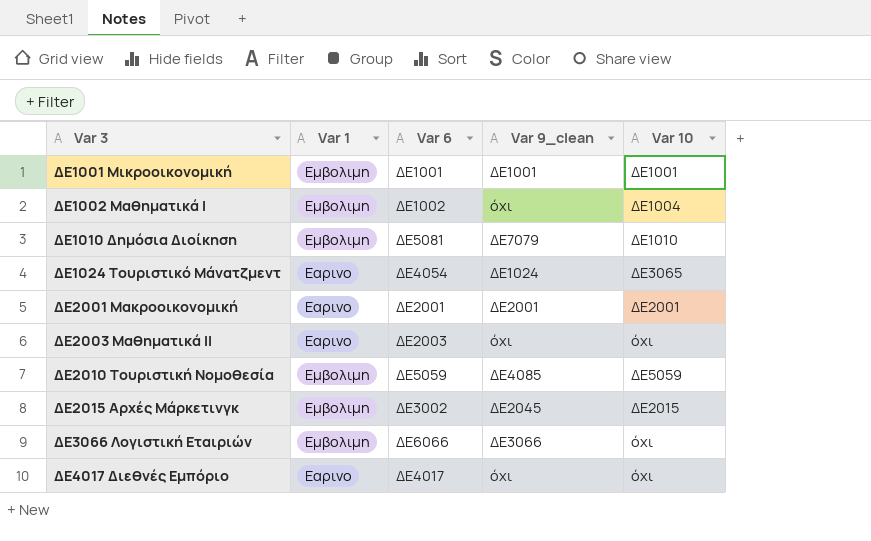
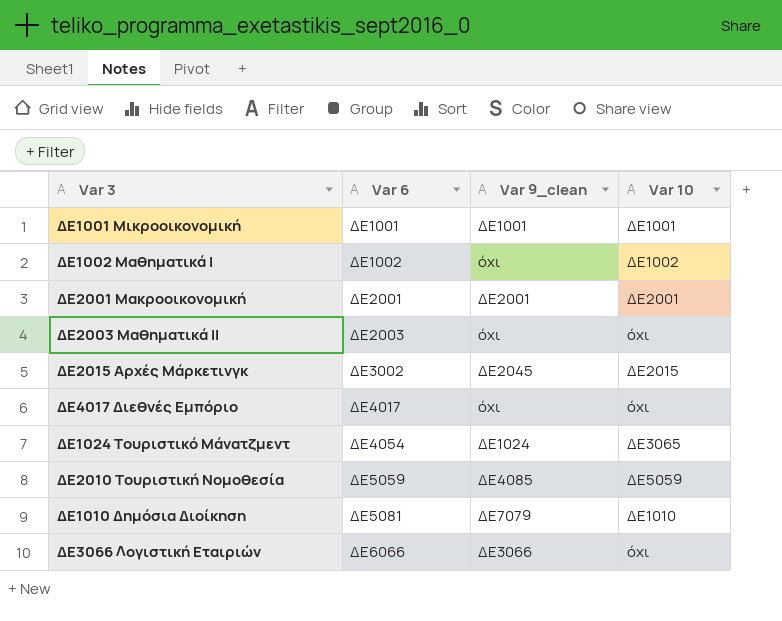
row order: Var 3 ascending -> Var 6 ascending
column Var 1 | position: 2 -> none
ΔΕ1002 Μαθηματικά Ι | Var 10: ΔΕ1004 -> ΔΕ1002

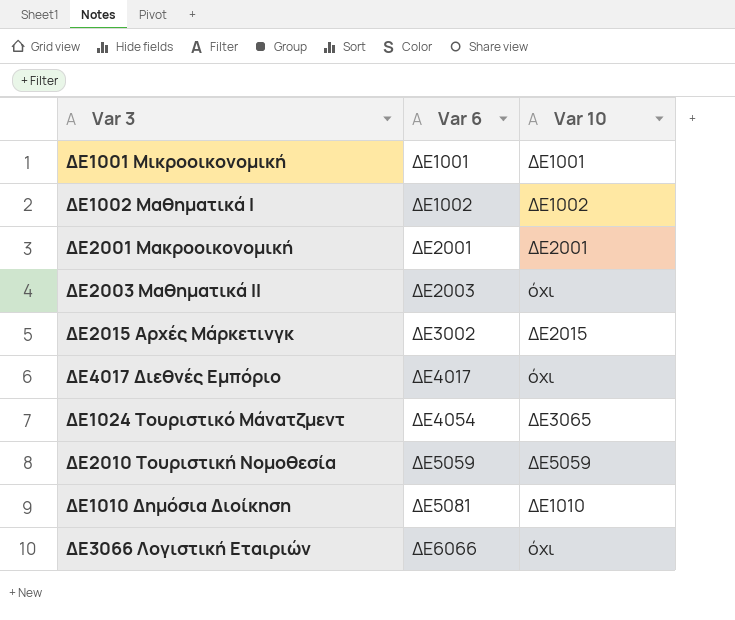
column Var 9_clean | position: 3 -> none

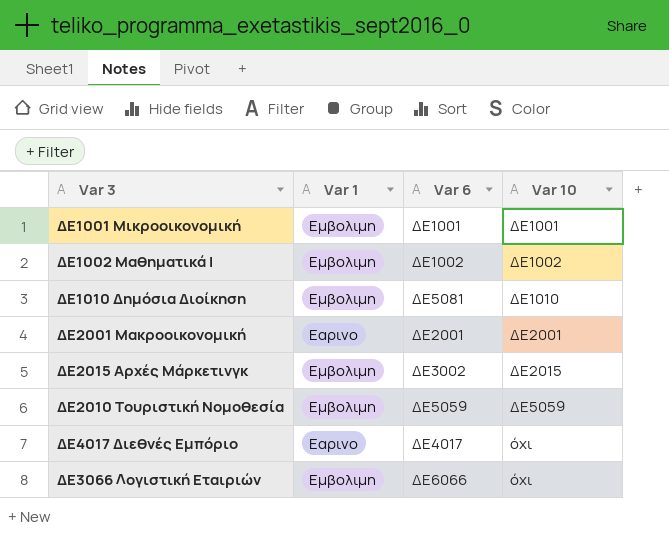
row order: Var 6 ascending -> Var 10 ascending
column Var 1 | position: none -> 2
row ΔΕ2003 Μαθηματικά ΙΙ: ΔΕ2003 | όχι -> none
row ΔΕ1024 Τουριστικό Μάνατζμεντ: ΔΕ4054 | ΔΕ3065 -> none

